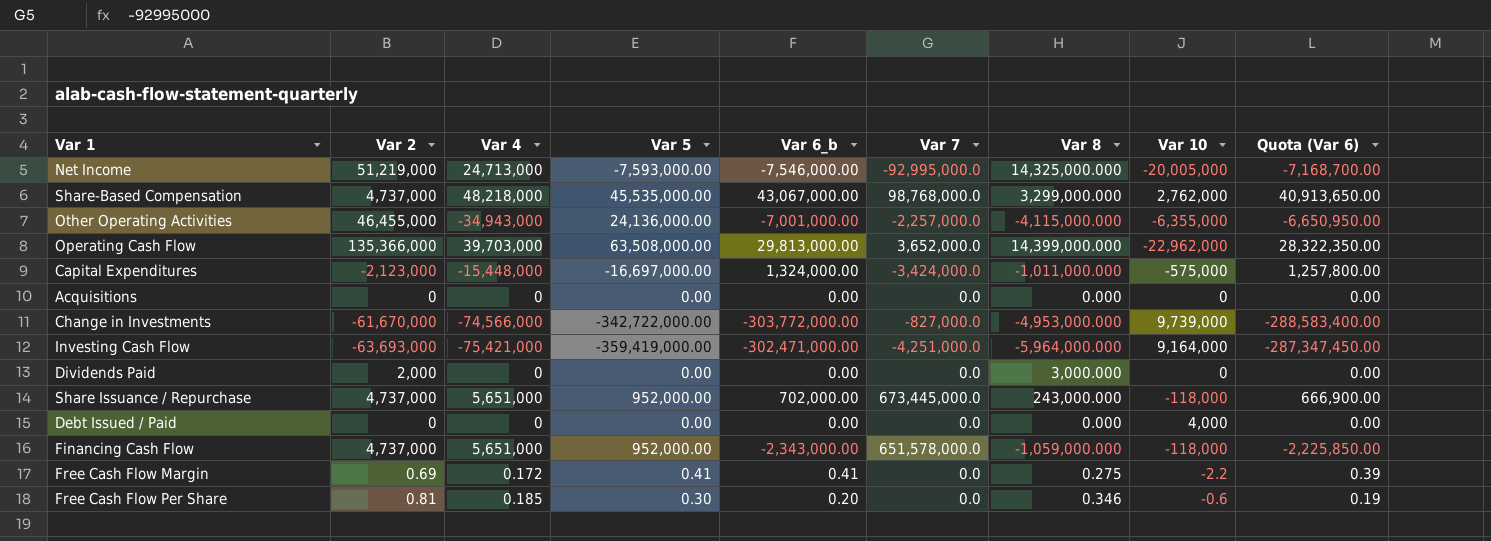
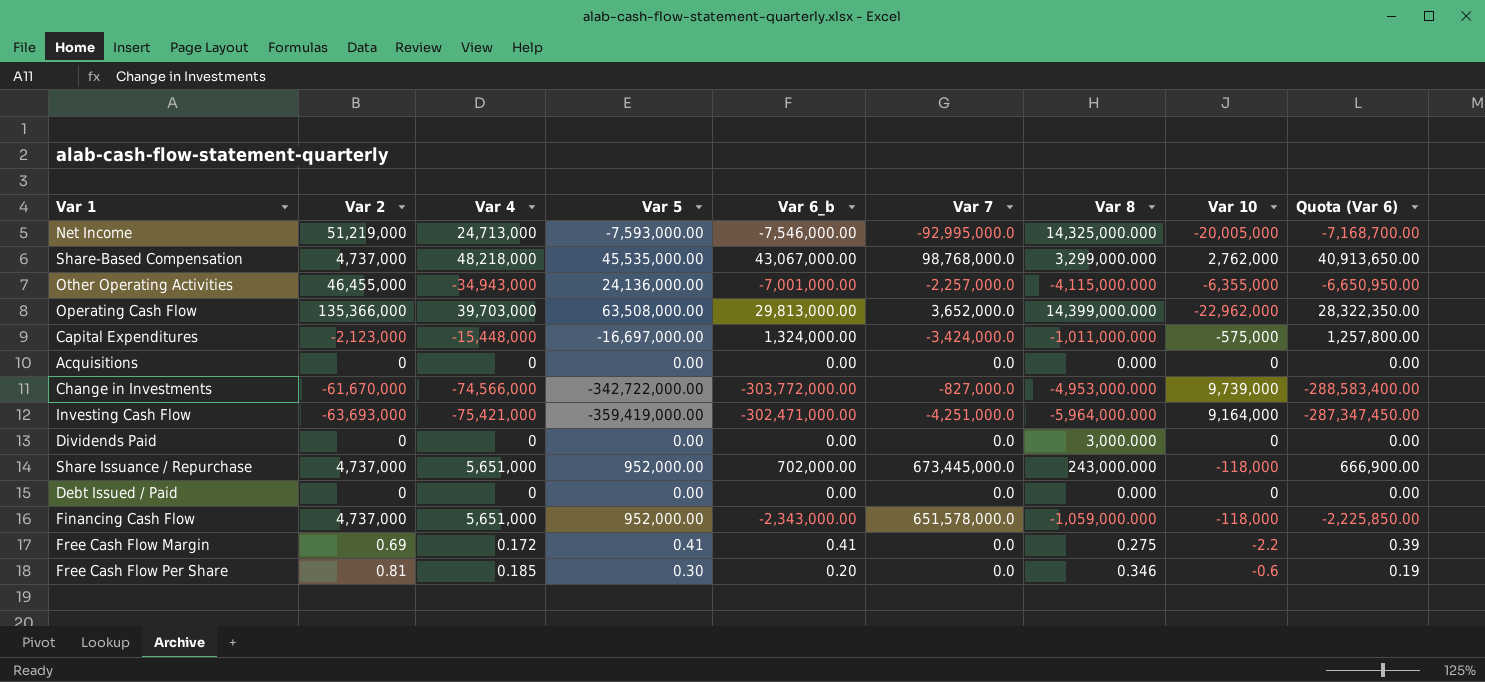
Dividends Paid | Var 2: 2,000 -> 0
Debt Issued / Paid | Var 10: 4,000 -> 0

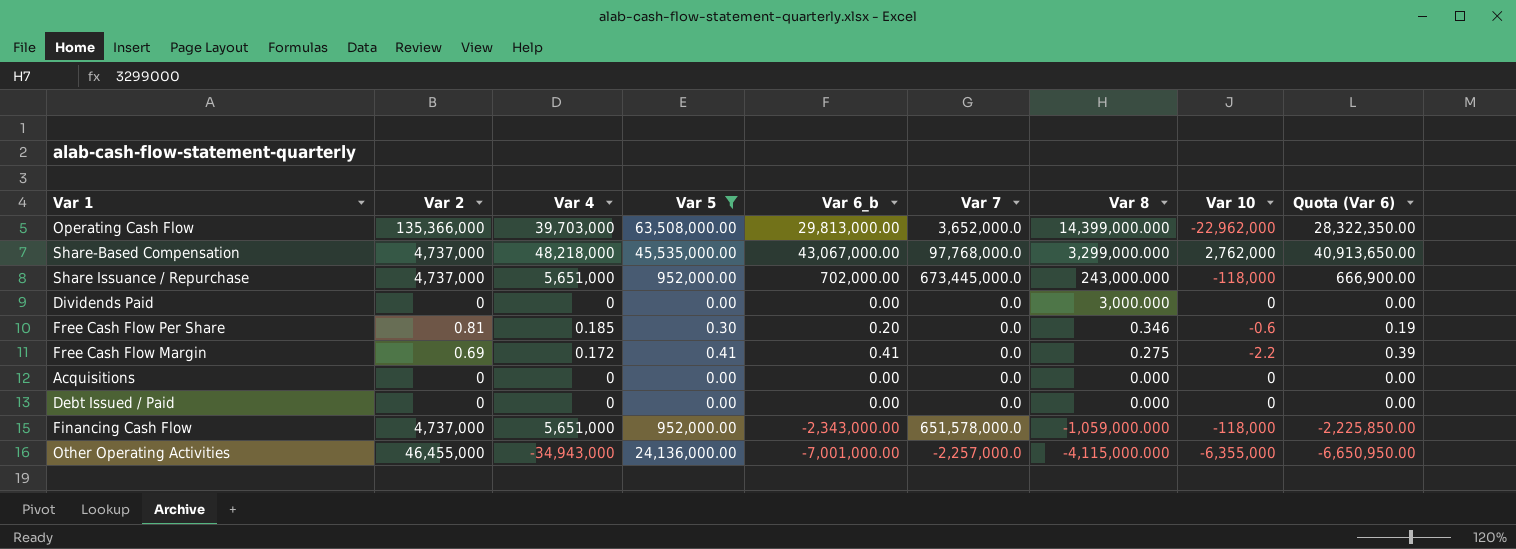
filter: none -> Var 5 >= 0.00
row order: none -> Var 8 descending
Share-Based Compensation | Var 7: 98,768,000.0 -> 97,768,000.0

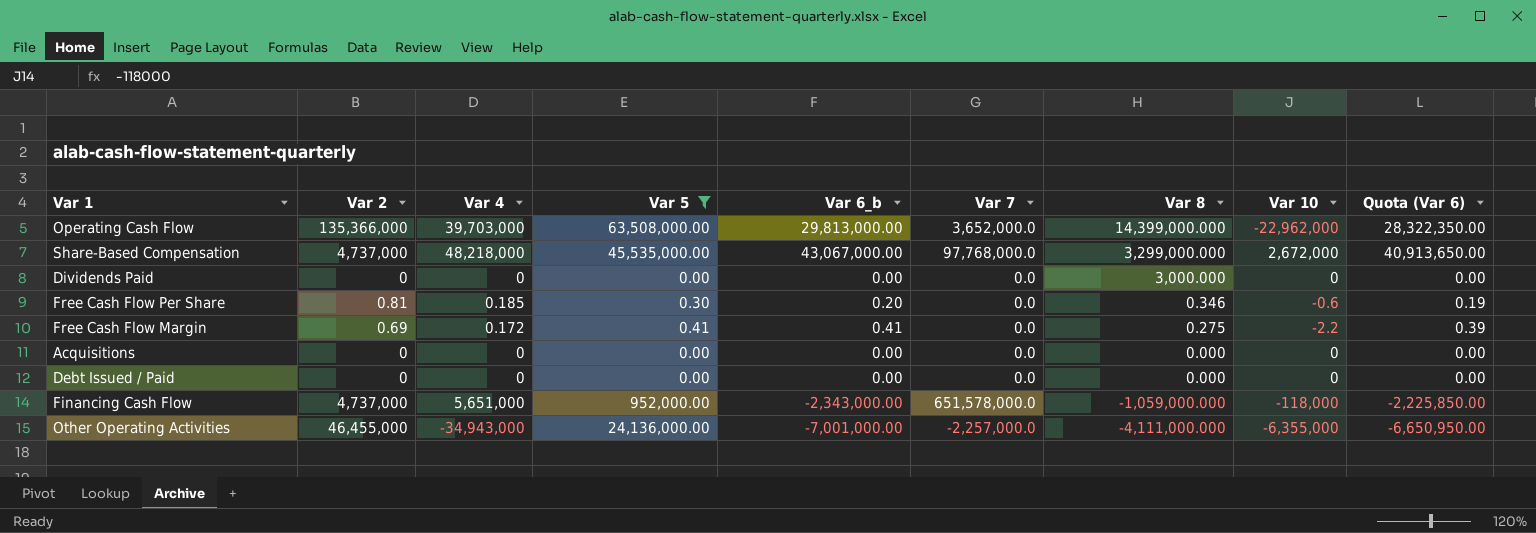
row Share Issuance / Repurchase: 4,737,000 | 5,651,000 | 952,000.00 | 702,000.00 | 673,445,000.0 | 243,000.000 | -118,000 | 666,900.00 -> none
Share-Based Compensation | Var 10: 2,762,000 -> 2,672,000
Other Operating Activities | Var 8: -4,115,000.000 -> -4,111,000.000

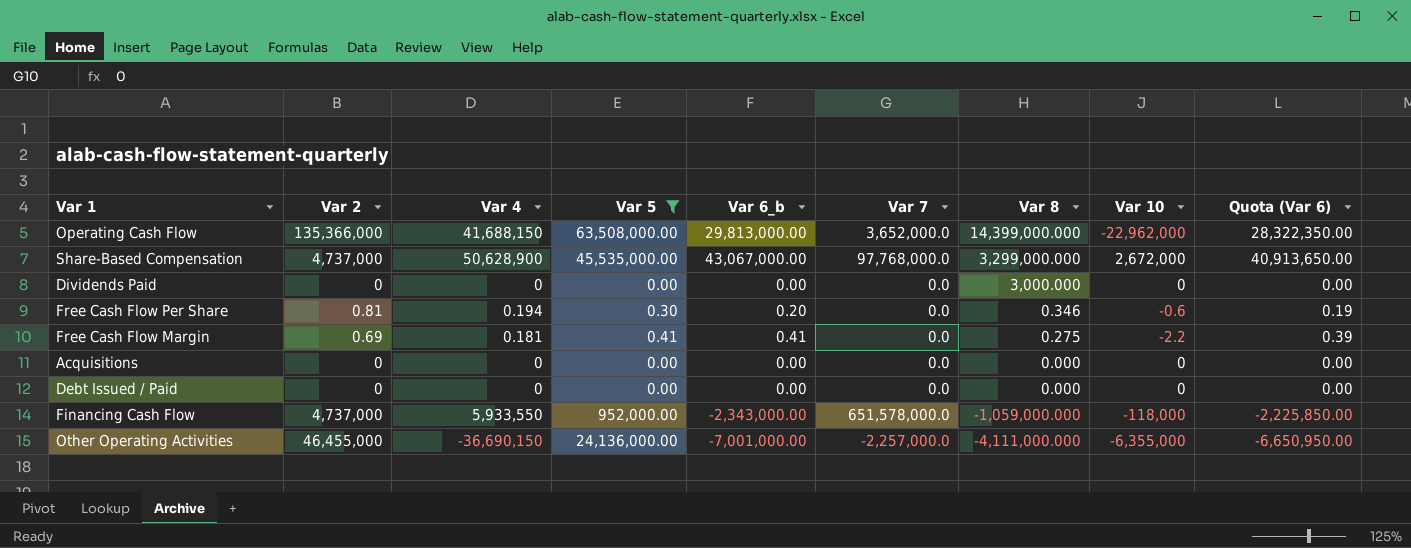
Operating Cash Flow | Var 4: 39,703,000 -> 41,688,150
Share-Based Compensation | Var 4: 48,218,000 -> 50,628,900
Free Cash Flow Per Share | Var 4: 0.185 -> 0.194
Free Cash Flow Margin | Var 4: 0.172 -> 0.181
Financing Cash Flow | Var 4: 5,651,000 -> 5,933,550
Other Operating Activities | Var 4: -34,943,000 -> -36,690,150

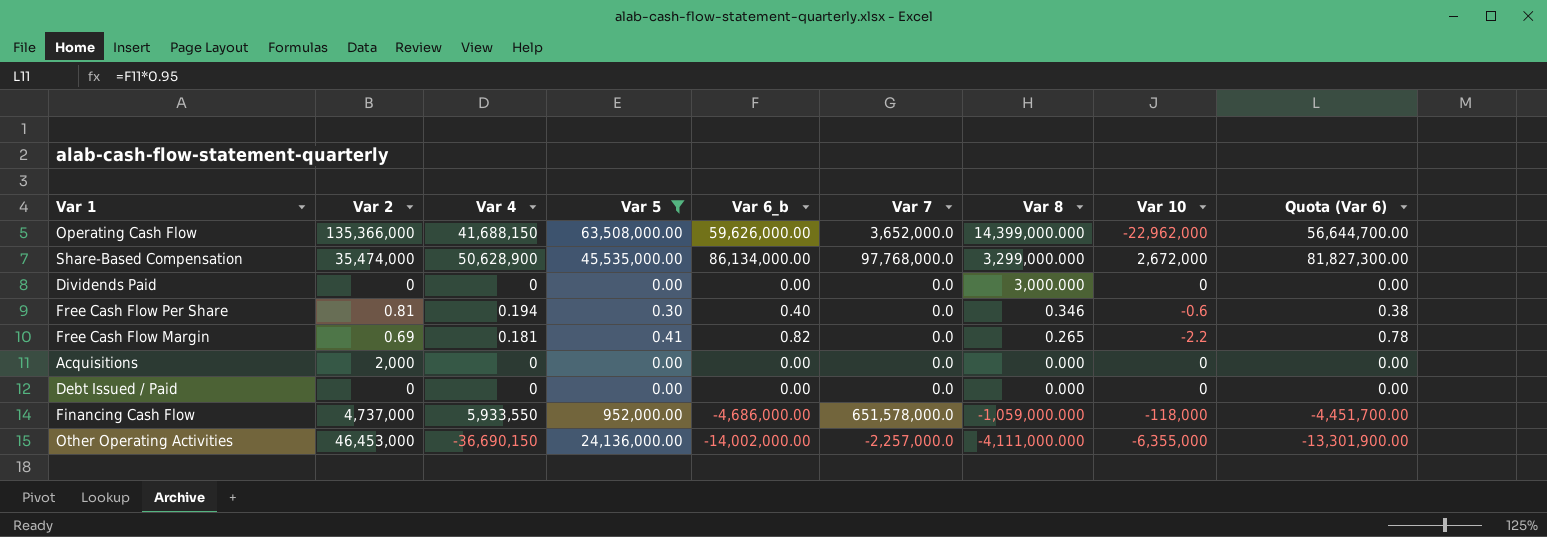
Operating Cash Flow | Var 6_b: 29,813,000.00 -> 59,626,000.00
Operating Cash Flow | Quota (Var 6): 28,322,350.00 -> 56,644,700.00
Share-Based Compensation | Var 2: 4,737,000 -> 35,474,000
Share-Based Compensation | Var 6_b: 43,067,000.00 -> 86,134,000.00
Share-Based Compensation | Quota (Var 6): 40,913,650.00 -> 81,827,300.00
Free Cash Flow Per Share | Var 6_b: 0.20 -> 0.40
Free Cash Flow Per Share | Quota (Var 6): 0.19 -> 0.38
Free Cash Flow Margin | Var 6_b: 0.41 -> 0.82
Free Cash Flow Margin | Var 8: 0.275 -> 0.265
Free Cash Flow Margin | Quota (Var 6): 0.39 -> 0.78
Acquisitions | Var 2: 0 -> 2,000
Financing Cash Flow | Var 6_b: -2,343,000.00 -> -4,686,000.00
Financing Cash Flow | Quota (Var 6): -2,225,850.00 -> -4,451,700.00
Other Operating Activities | Var 2: 46,455,000 -> 46,453,000
Other Operating Activities | Var 6_b: -7,001,000.00 -> -14,002,000.00
Other Operating Activities | Quota (Var 6): -6,650,950.00 -> -13,301,900.00

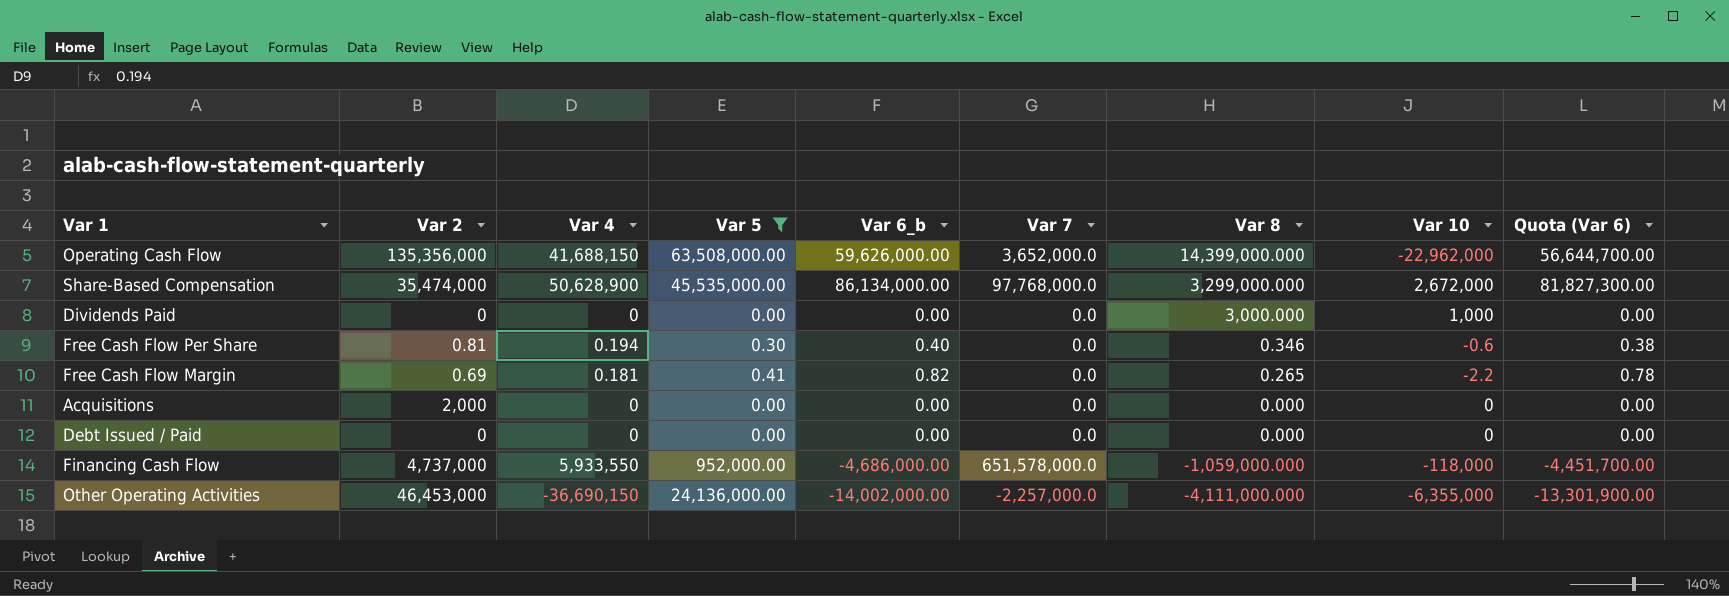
Operating Cash Flow | Var 2: 135,366,000 -> 135,356,000
Dividends Paid | Var 10: 0 -> 1,000

